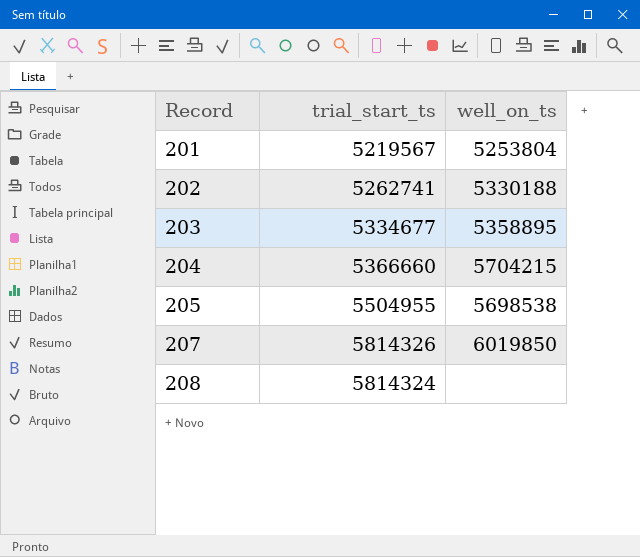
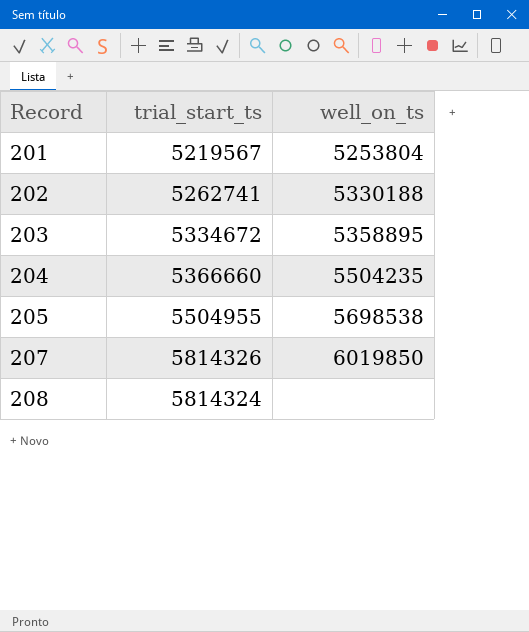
203 | trial_start_ts: 5334677 -> 5334672
204 | well_on_ts: 5704215 -> 5504235

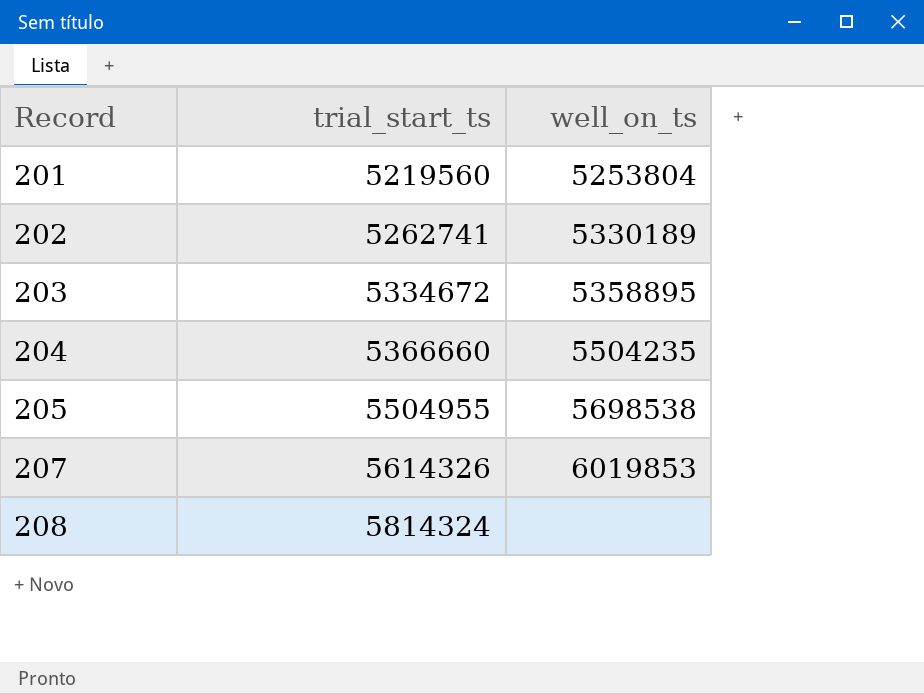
201 | trial_start_ts: 5219567 -> 5219560
202 | well_on_ts: 5330188 -> 5330189
207 | trial_start_ts: 5814326 -> 5614326
207 | well_on_ts: 6019850 -> 6019853

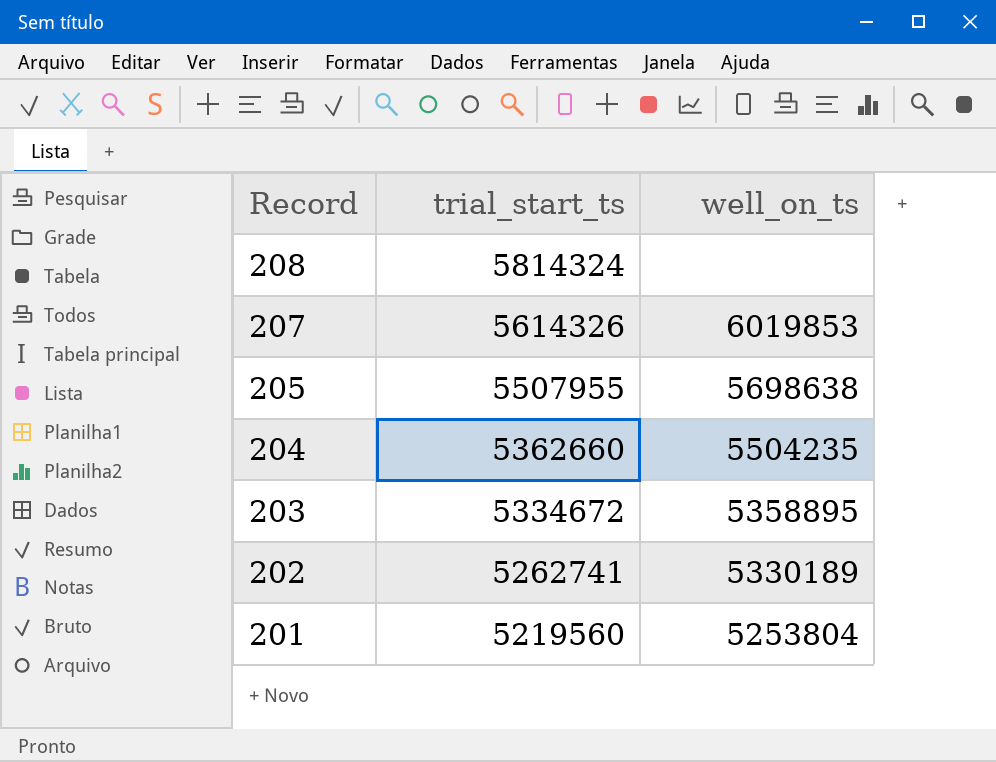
row order: Record ascending -> Record descending
205 | trial_start_ts: 5504955 -> 5507955
205 | well_on_ts: 5698538 -> 5698638
204 | trial_start_ts: 5366660 -> 5362660

